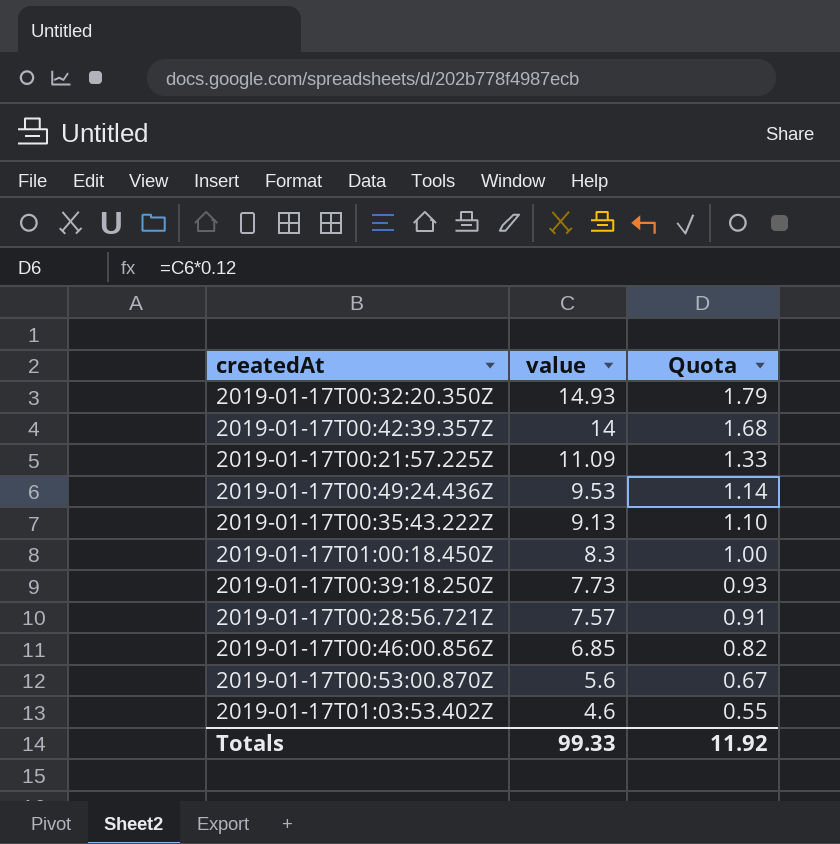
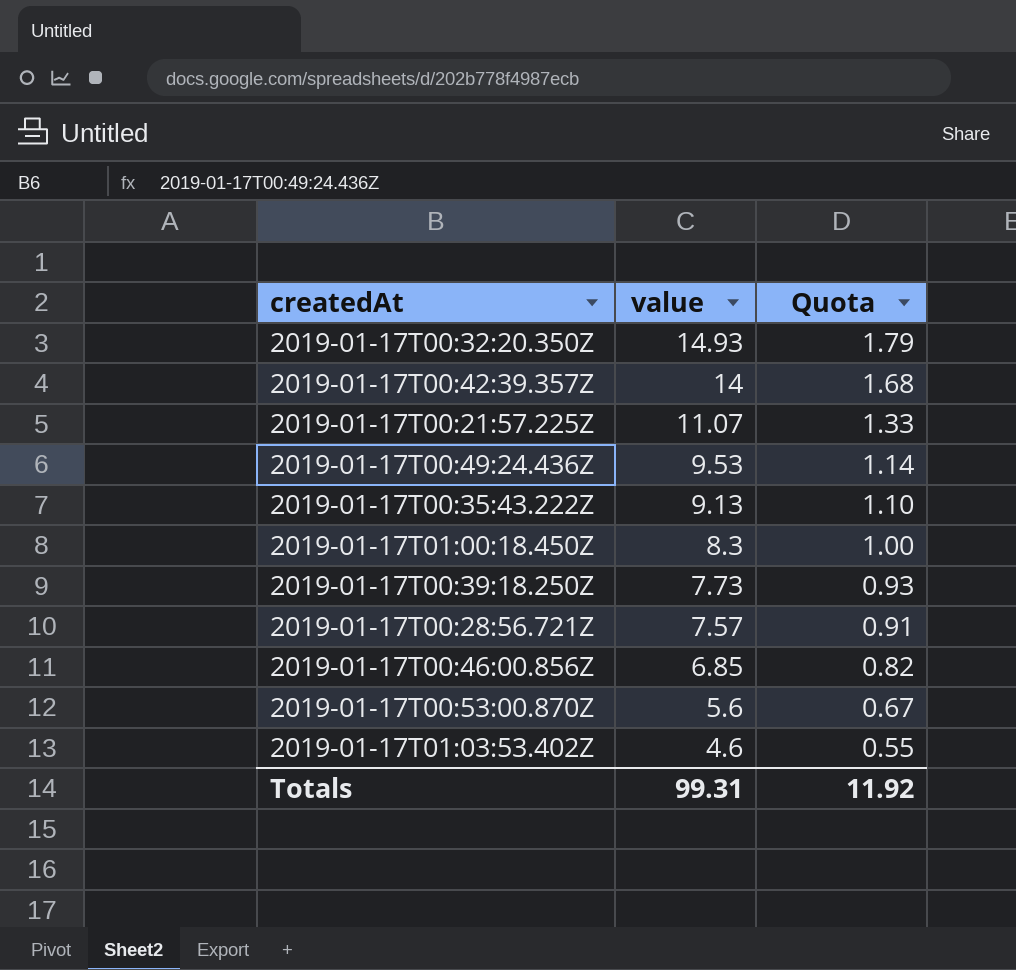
2019-01-17T00:21:57.225Z | value: 11.09 -> 11.07
Totals | value: 99.33 -> 99.31

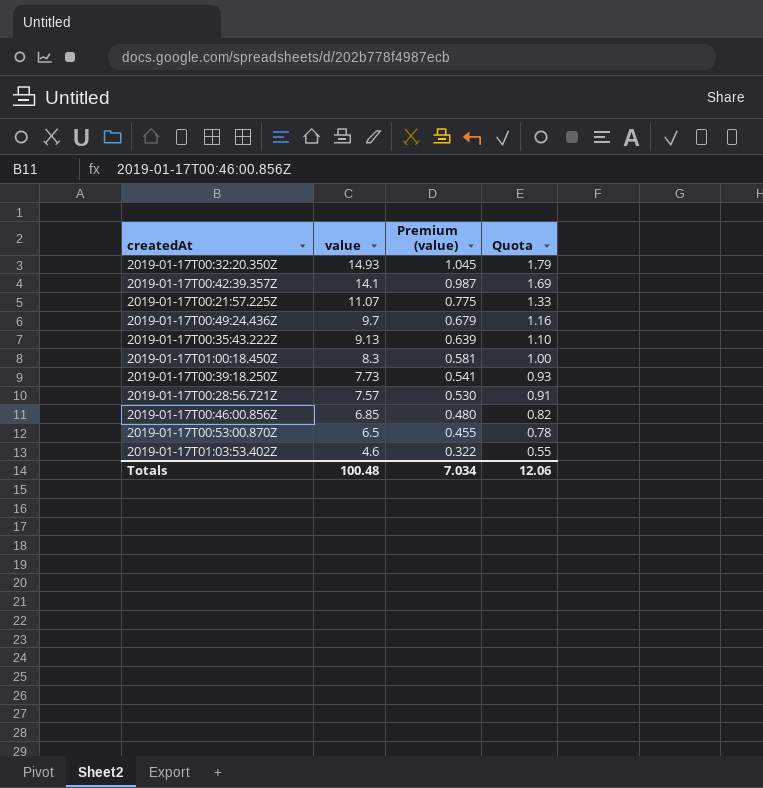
column Premium (value) | formula: none -> [value] * 0.07
2019-01-17T00:42:39.357Z | value: 14 -> 14.1
2019-01-17T00:42:39.357Z | Quota: 1.68 -> 1.69
2019-01-17T00:49:24.436Z | value: 9.53 -> 9.7
2019-01-17T00:49:24.436Z | Quota: 1.14 -> 1.16
2019-01-17T00:53:00.870Z | value: 5.6 -> 6.5
2019-01-17T00:53:00.870Z | Quota: 0.67 -> 0.78
Totals | value: 99.31 -> 100.48
Totals | Quota: 11.92 -> 12.06

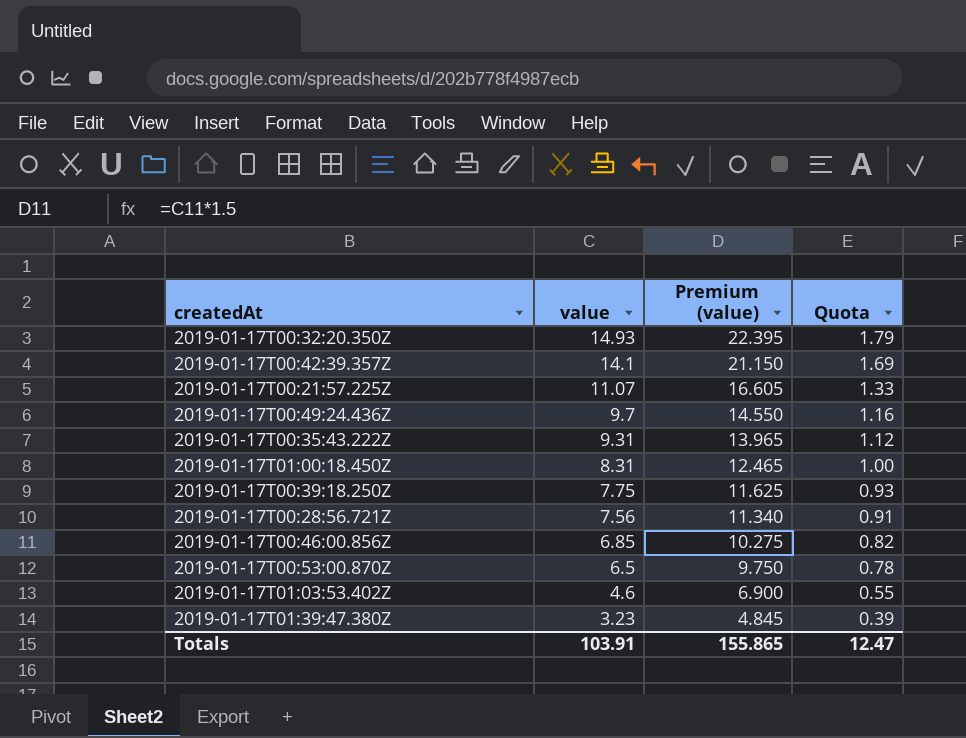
column Premium (value) | formula: [value] * 0.07 -> [value] * 1.5
2019-01-17T00:35:43.222Z | value: 9.13 -> 9.31
2019-01-17T00:35:43.222Z | Quota: 1.10 -> 1.12
2019-01-17T01:00:18.450Z | value: 8.3 -> 8.31
2019-01-17T00:39:18.250Z | value: 7.73 -> 7.75
2019-01-17T00:28:56.721Z | value: 7.57 -> 7.56
row 2019-01-17T01:39:47.380Z: none -> 3.23 | 4.845 | 0.39
Totals | value: 100.48 -> 103.91
Totals | Premium (value): 7.034 -> 155.865
Totals | Quota: 12.06 -> 12.47

